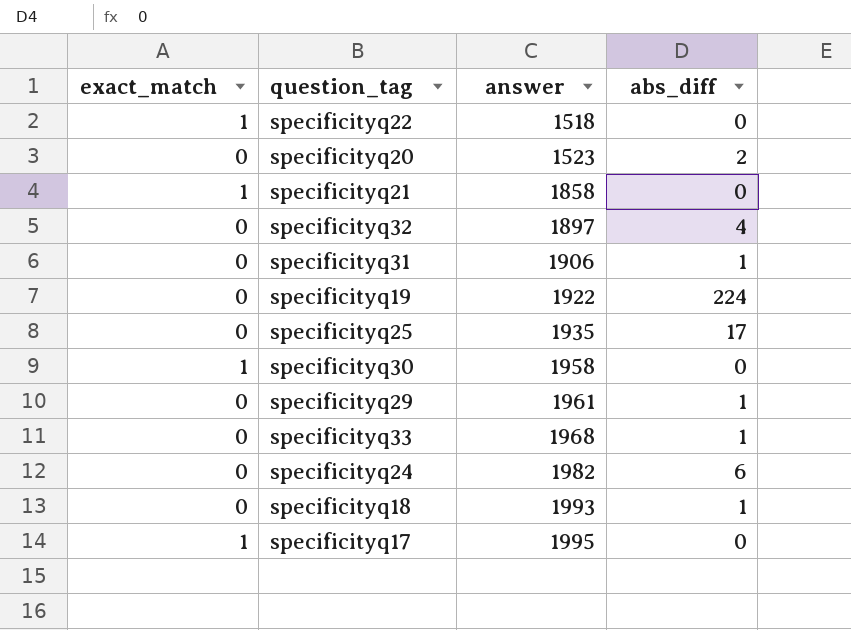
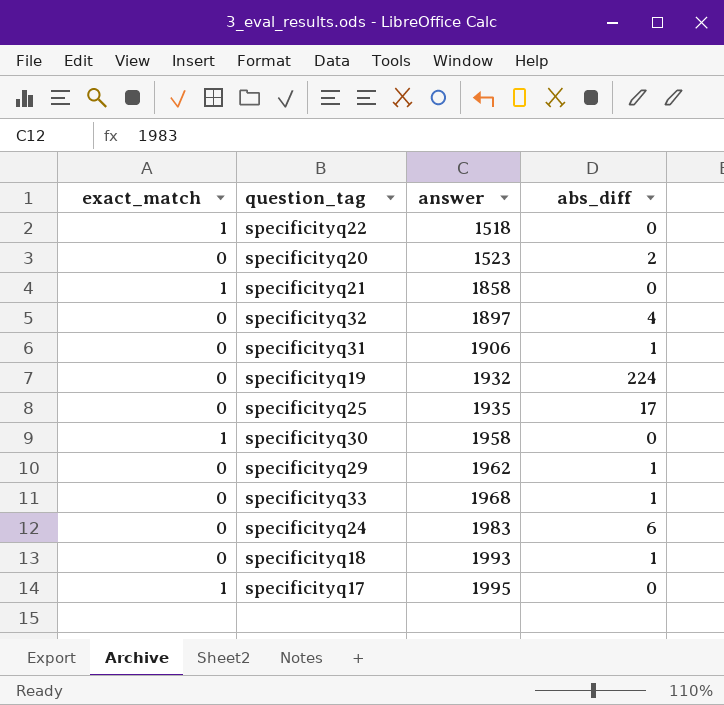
specificityq19 | answer: 1922 -> 1932
specificityq29 | answer: 1961 -> 1962
specificityq24 | answer: 1982 -> 1983

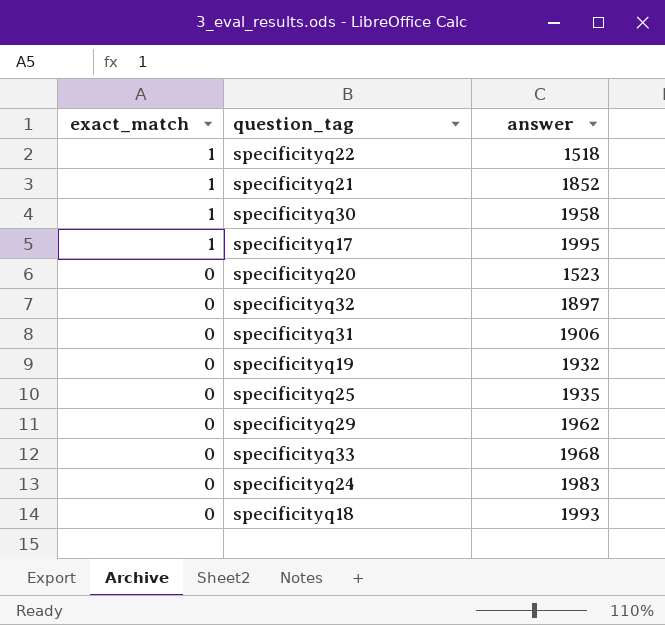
row order: answer ascending -> exact_match descending
column abs_diff | position: 4 -> none
specificityq21 | answer: 1858 -> 1852

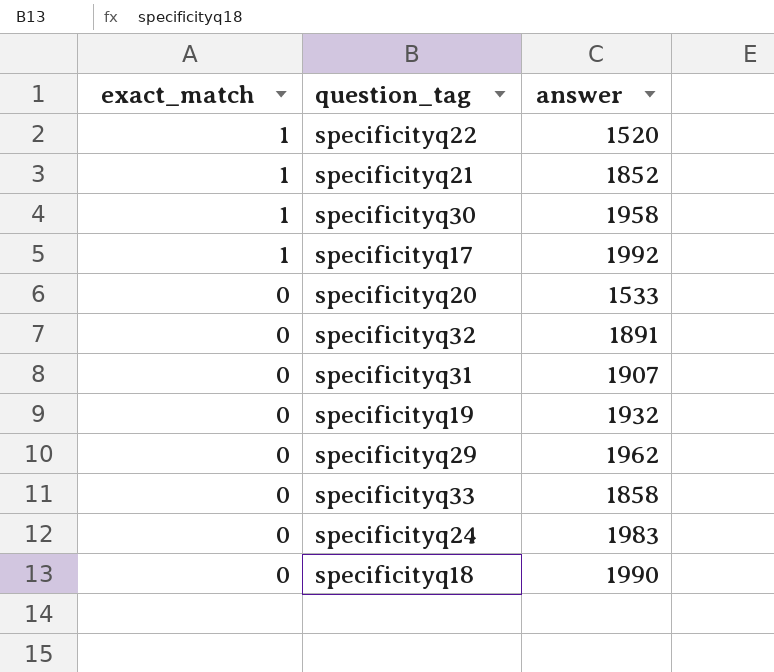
row specificityq25: 0 | 1935 -> none
specificityq22 | answer: 1518 -> 1520
specificityq17 | answer: 1995 -> 1992
specificityq20 | answer: 1523 -> 1533
specificityq32 | answer: 1897 -> 1891
specificityq31 | answer: 1906 -> 1907
specificityq33 | answer: 1968 -> 1858
specificityq18 | answer: 1993 -> 1990

